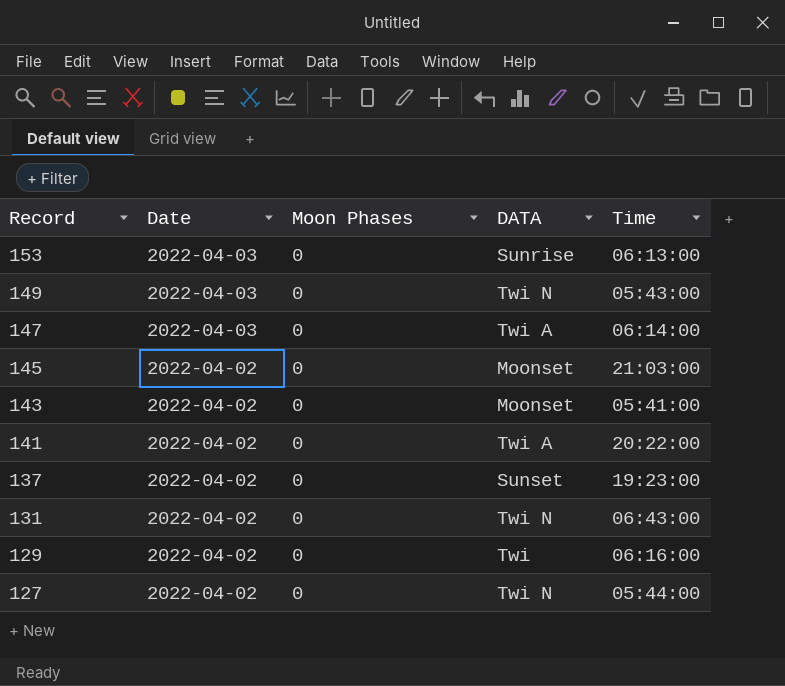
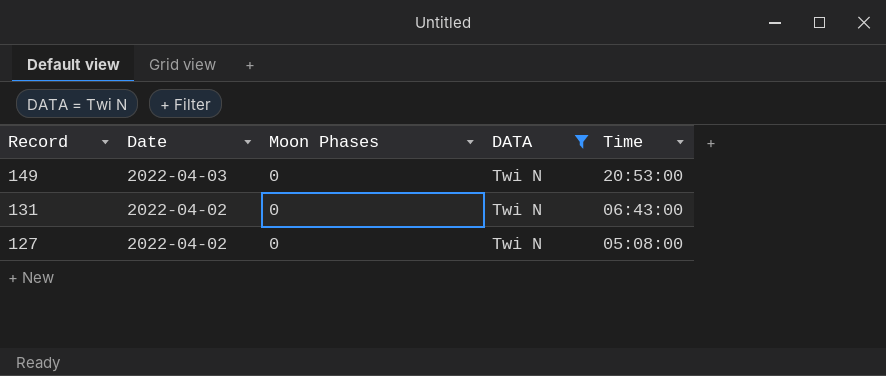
filter: none -> DATA = Twi N
149 | Time: 05:43:00 -> 20:53:00
127 | Time: 05:44:00 -> 05:08:00

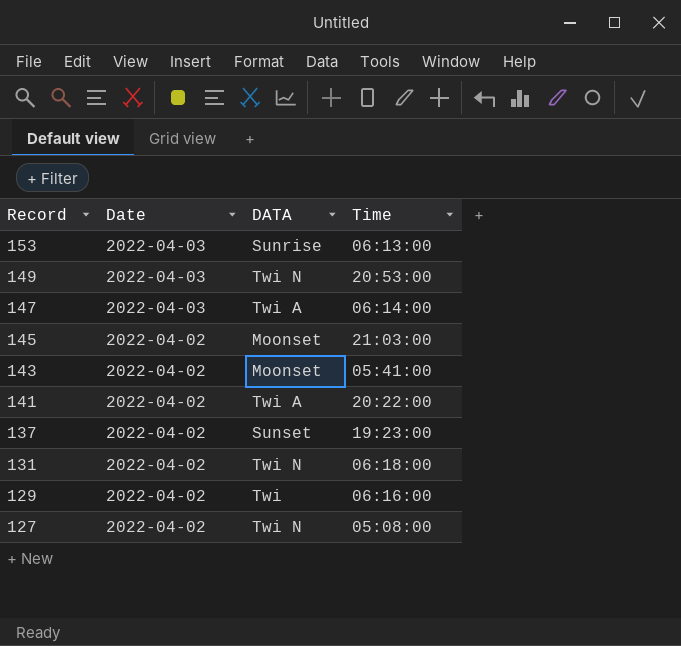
filter: DATA = Twi N -> none
column Moon Phases | position: 3 -> none
131 | Time: 06:43:00 -> 06:18:00

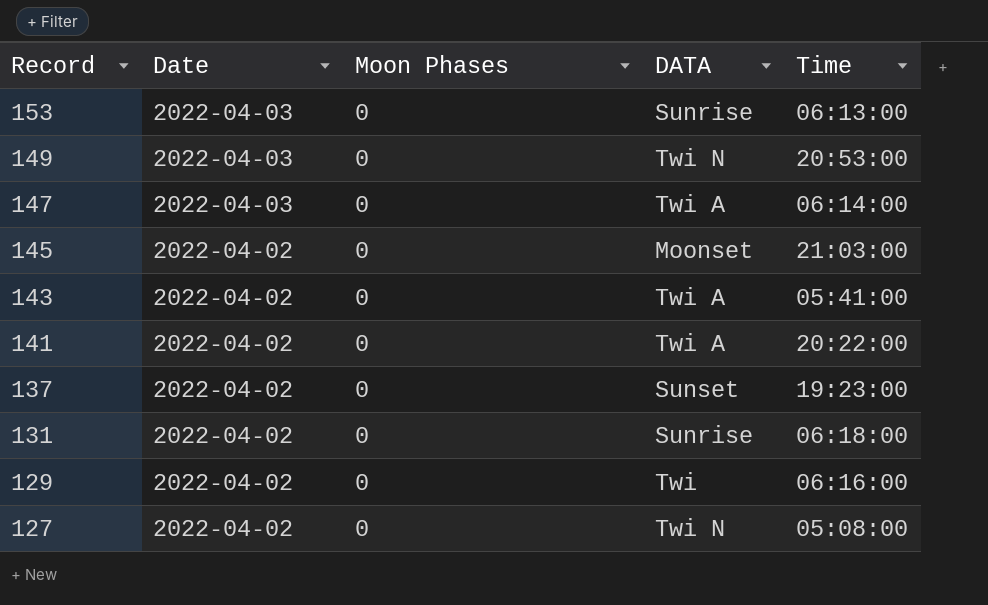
column Moon Phases | position: none -> 3
143 | DATA: Moonset -> Twi A
131 | DATA: Twi N -> Sunrise

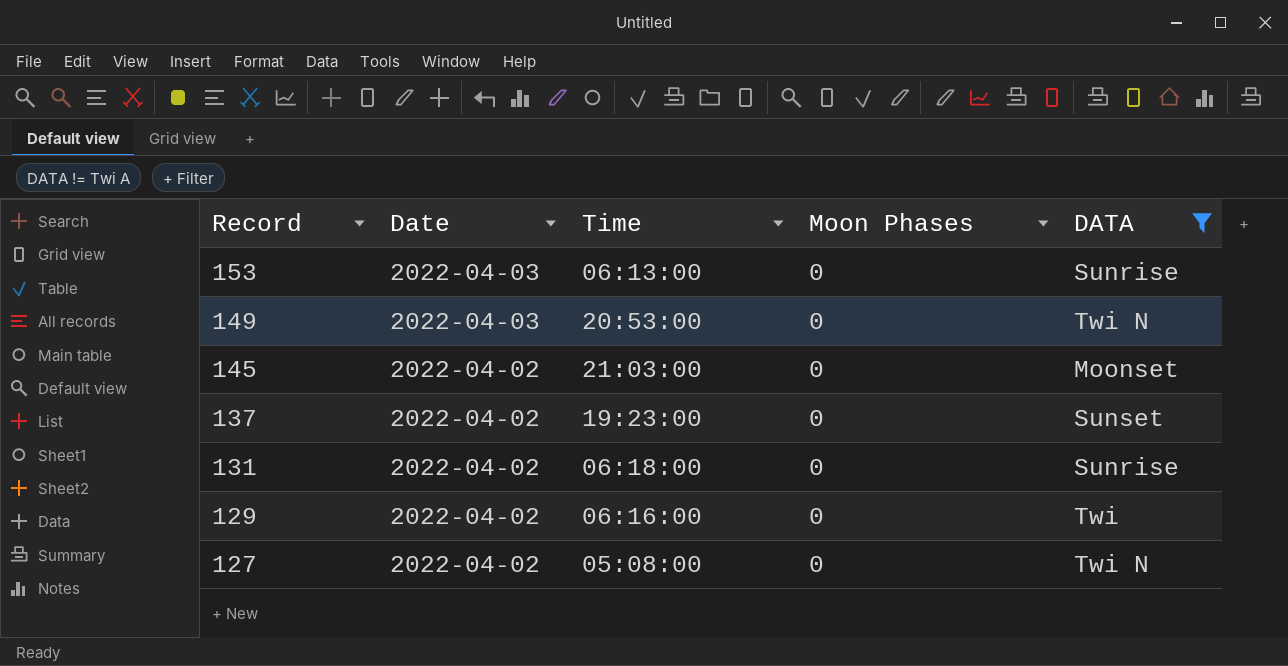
filter: none -> DATA != Twi A
column Time | position: 5 -> 3

